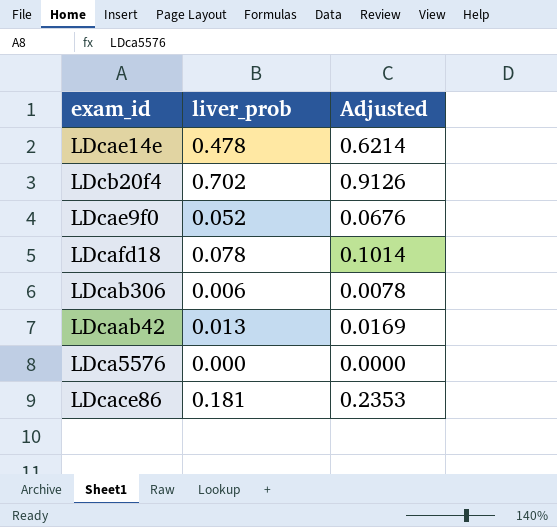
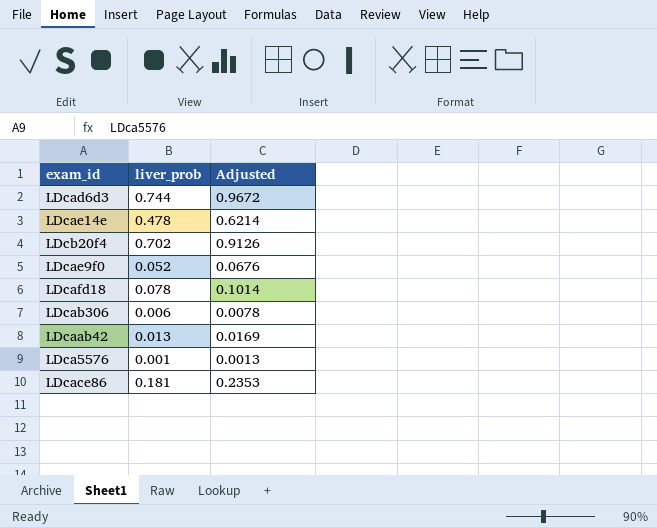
row LDcad6d3: none -> 0.744 | 0.9672
LDca5576 | liver_prob: 0.000 -> 0.001
LDca5576 | Adjusted: 0.0000 -> 0.0013

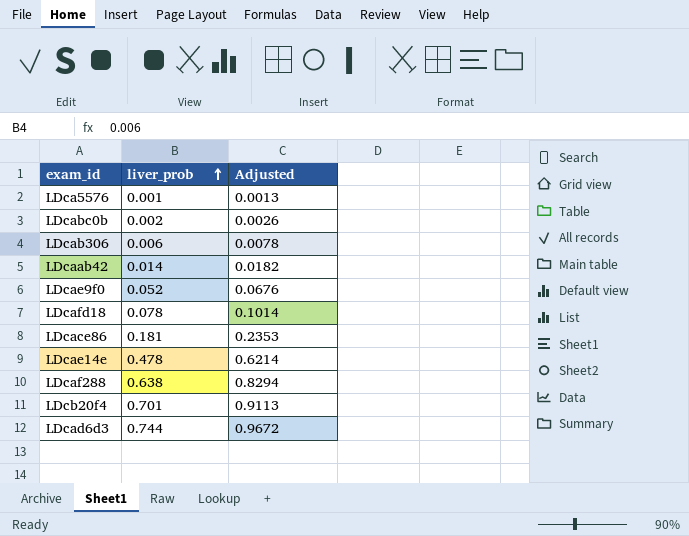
row order: none -> liver_prob ascending
row LDcabc0b: none -> 0.002 | 0.0026
LDcaab42 | liver_prob: 0.013 -> 0.014
LDcaab42 | Adjusted: 0.0169 -> 0.0182
row LDcaf288: none -> 0.638 | 0.8294
LDcb20f4 | liver_prob: 0.702 -> 0.701
LDcb20f4 | Adjusted: 0.9126 -> 0.9113

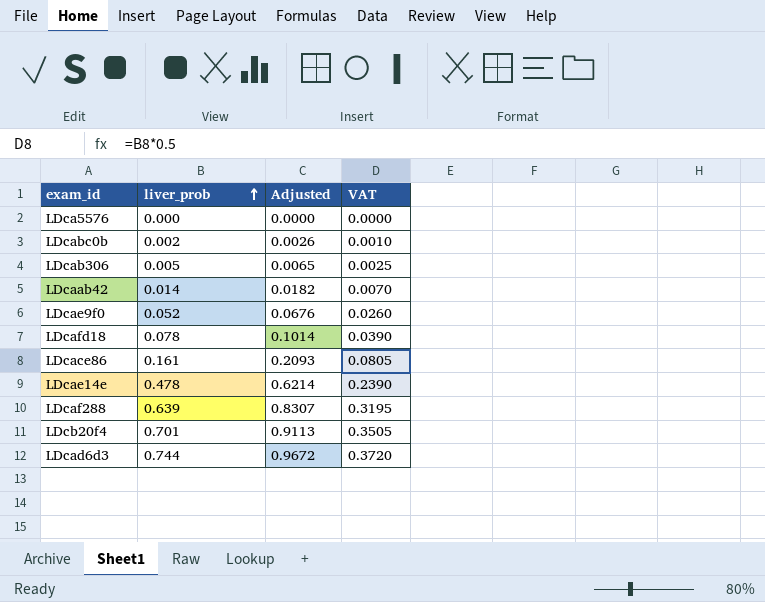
column VAT | formula: none -> [liver_prob] * 0.5
LDca5576 | liver_prob: 0.001 -> 0.000
LDca5576 | Adjusted: 0.0013 -> 0.0000
LDcab306 | liver_prob: 0.006 -> 0.005
LDcab306 | Adjusted: 0.0078 -> 0.0065
LDcace86 | liver_prob: 0.181 -> 0.161
LDcace86 | Adjusted: 0.2353 -> 0.2093
LDcaf288 | liver_prob: 0.638 -> 0.639
LDcaf288 | Adjusted: 0.8294 -> 0.8307

